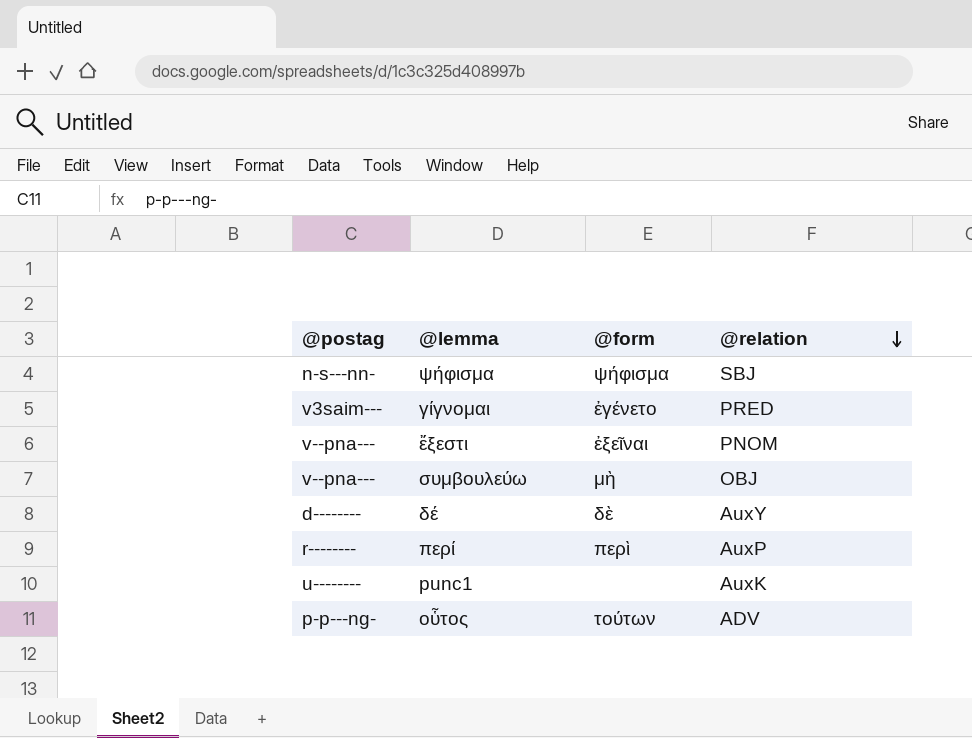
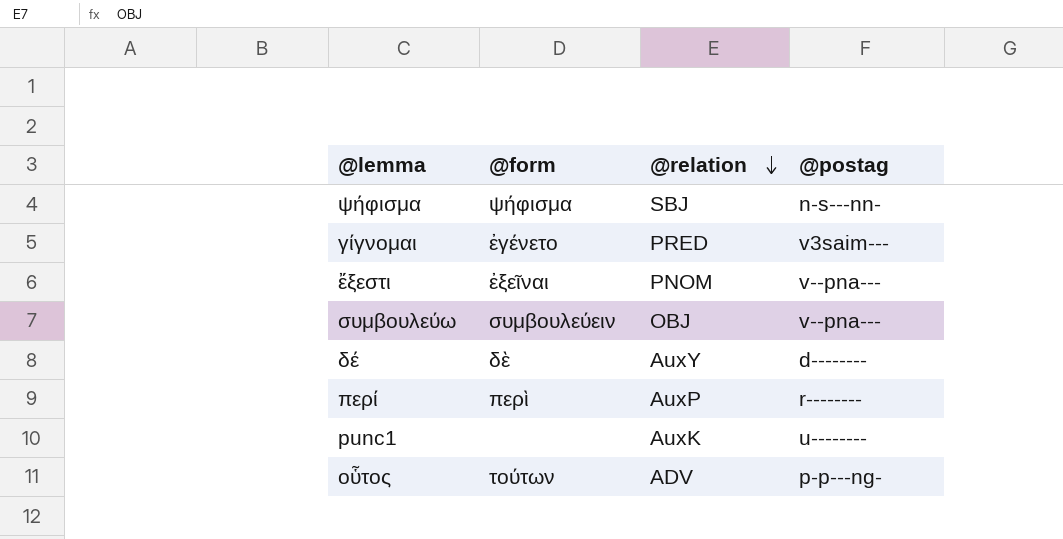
column @postag | position: 1 -> 4
συμβουλεύω | @form: μὴ -> συμβουλεύειν

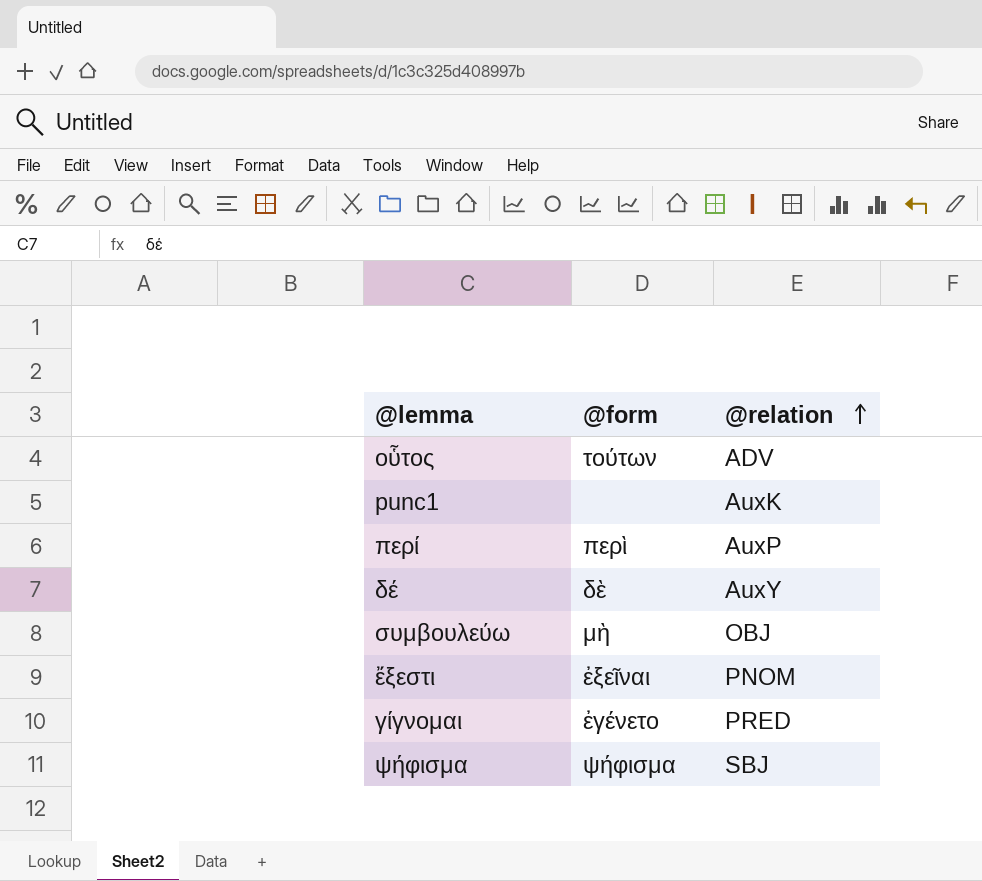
row order: @relation descending -> @relation ascending
column @postag | position: 4 -> none
συμβουλεύω | @form: συμβουλεύειν -> μὴ

